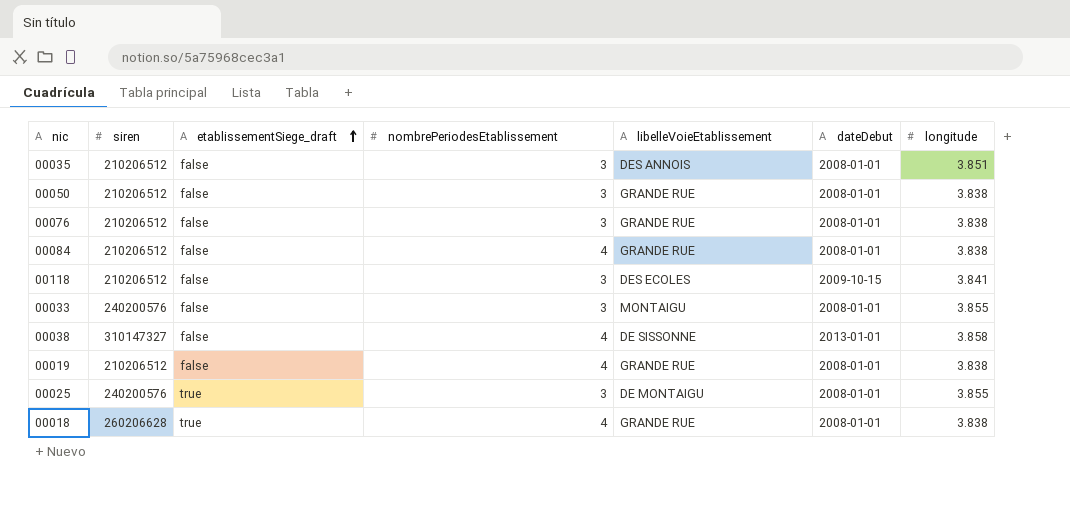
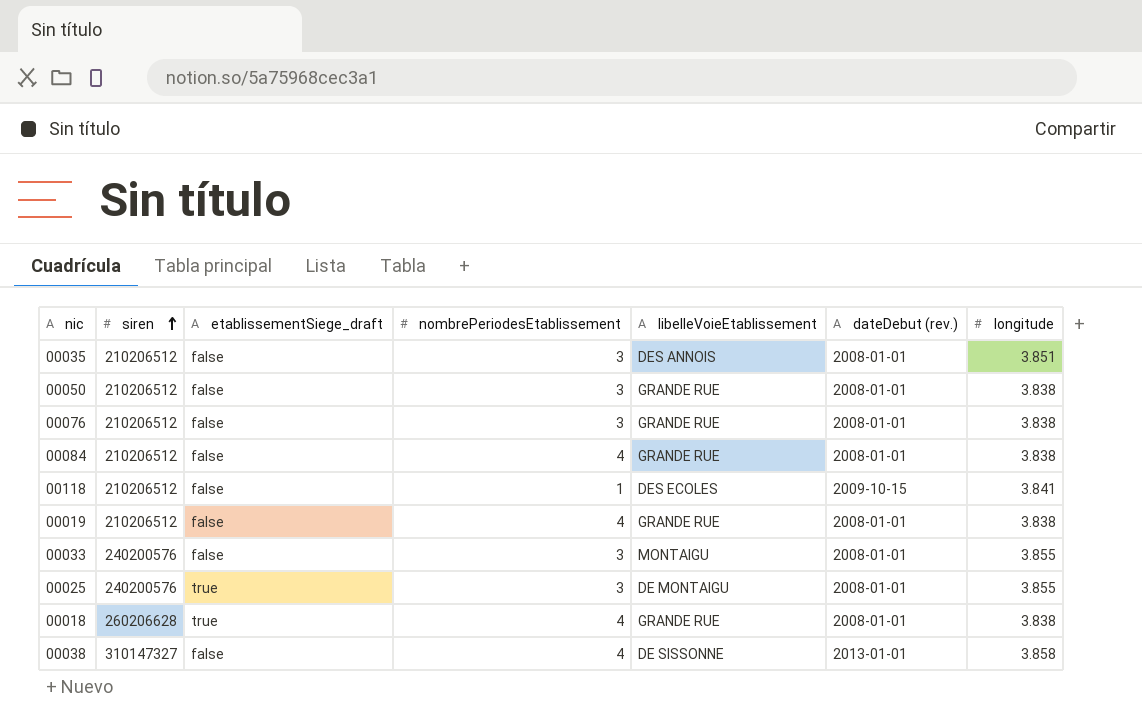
row order: etablissementSiege_draft ascending -> siren ascending
column name: dateDebut -> dateDebut (rev.)
00118 | nombrePeriodesEtablissement: 3 -> 1

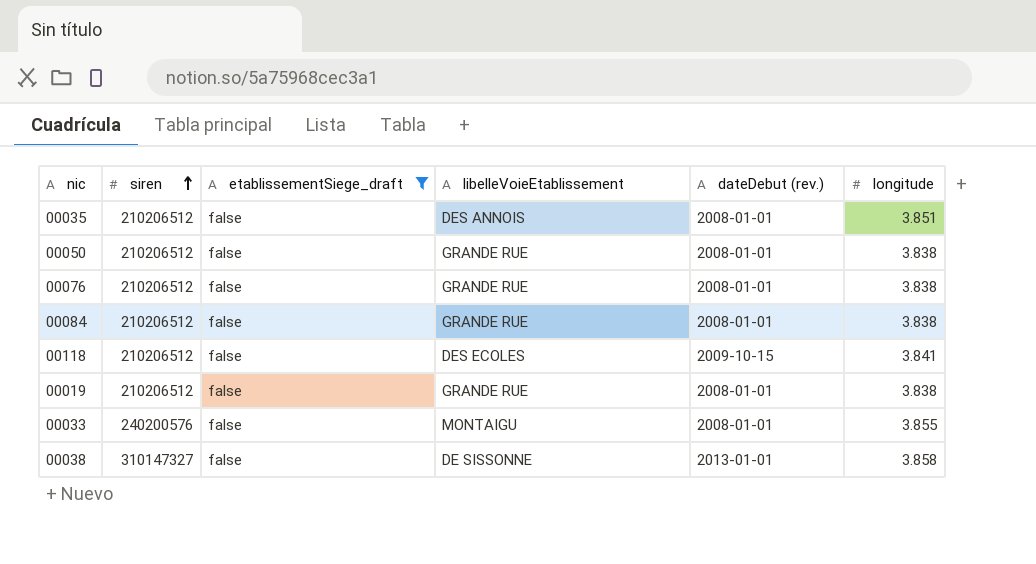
filter: none -> etablissementSiege_draft = false
column nombrePeriodesEtablissement | position: 4 -> none

